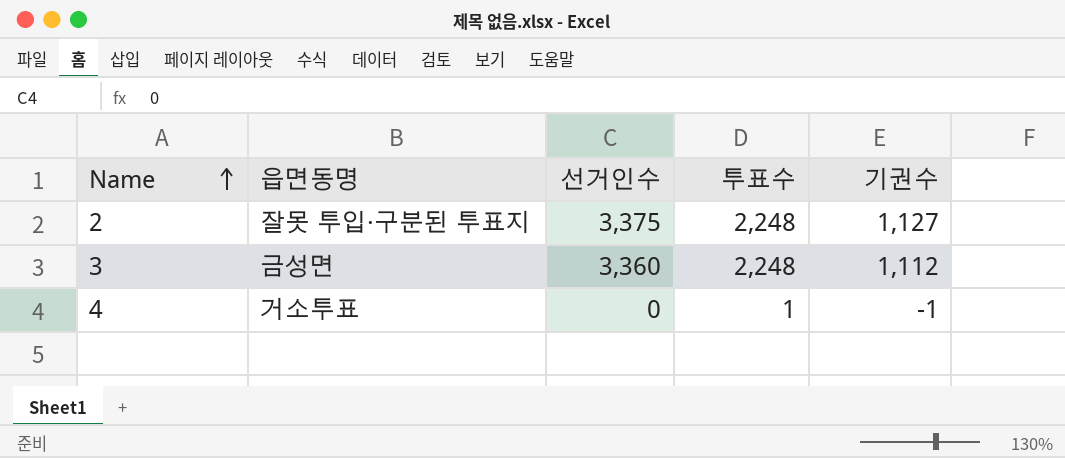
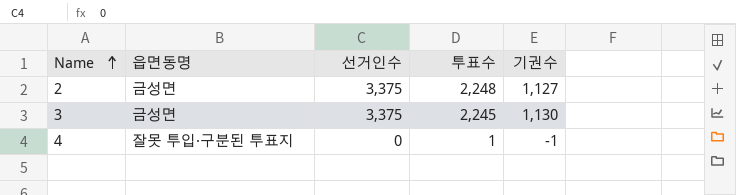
2 | 읍면동명: 잘못 투입·구분된 투표지 -> 금성면
3 | 선거인수: 3,360 -> 3,375
3 | 투표수: 2,248 -> 2,245
3 | 기권수: 1,112 -> 1,130
4 | 읍면동명: 거소투표 -> 잘못 투입·구분된 투표지

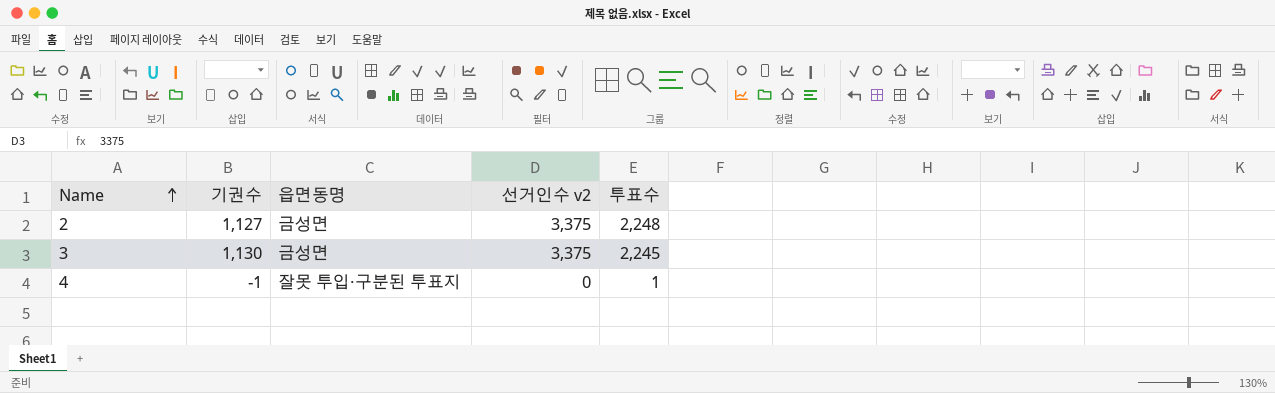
column 기권수 | position: 5 -> 2
column name: 선거인수 -> 선거인수 v2

